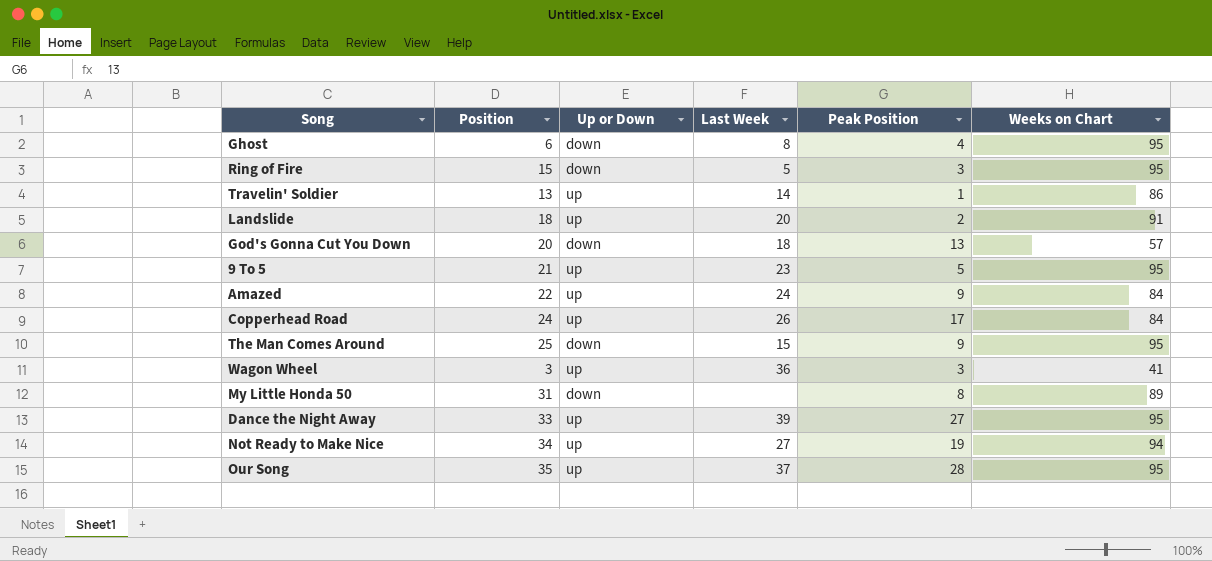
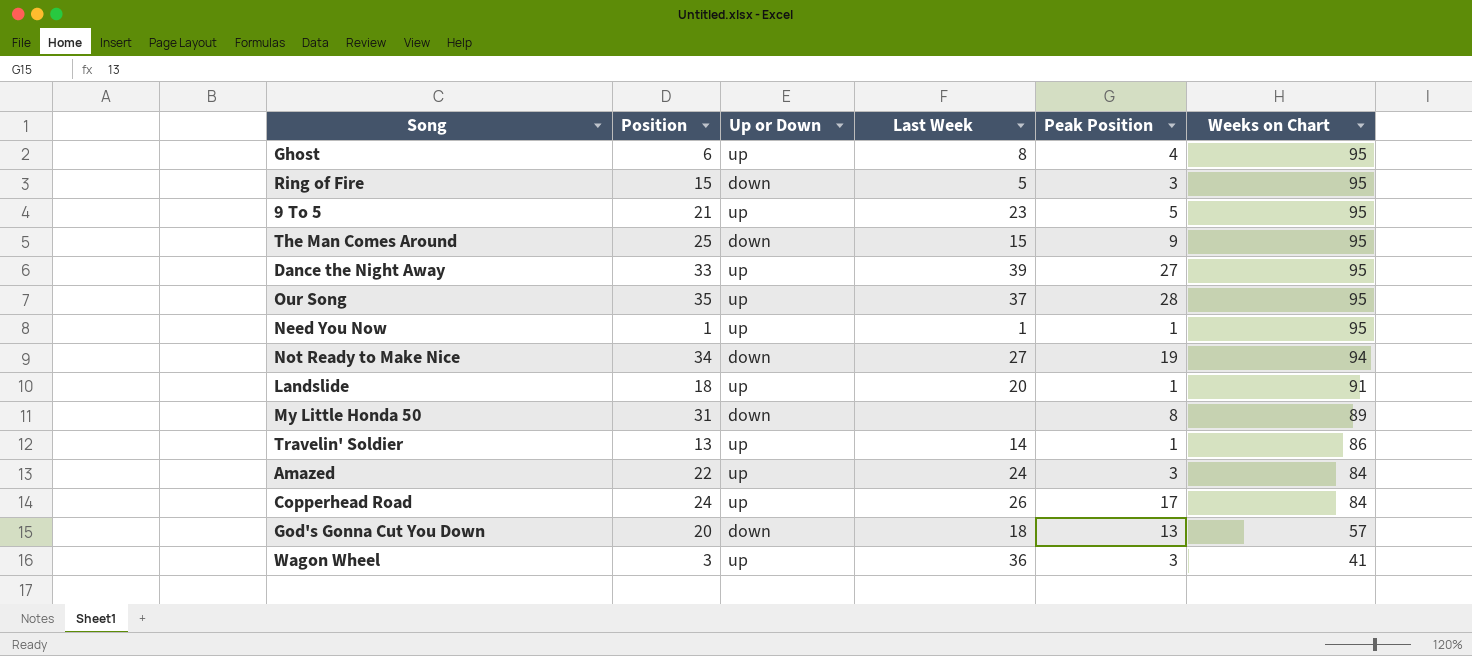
row order: none -> Weeks on Chart descending
Ghost | Up or Down: down -> up
row Need You Now: none -> 1 | up | 1 | 1 | 95
Not Ready to Make Nice | Up or Down: up -> down
Landslide | Peak Position: 2 -> 1
Amazed | Peak Position: 9 -> 3

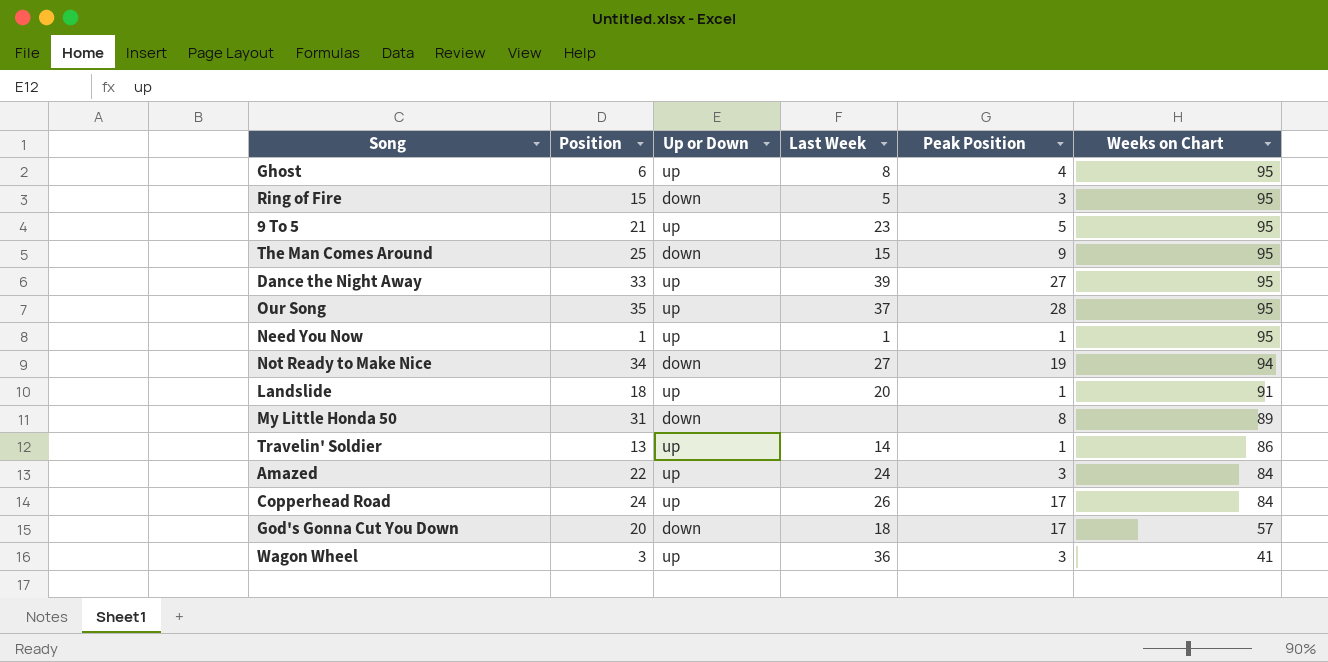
God's Gonna Cut You Down | Peak Position: 13 -> 17

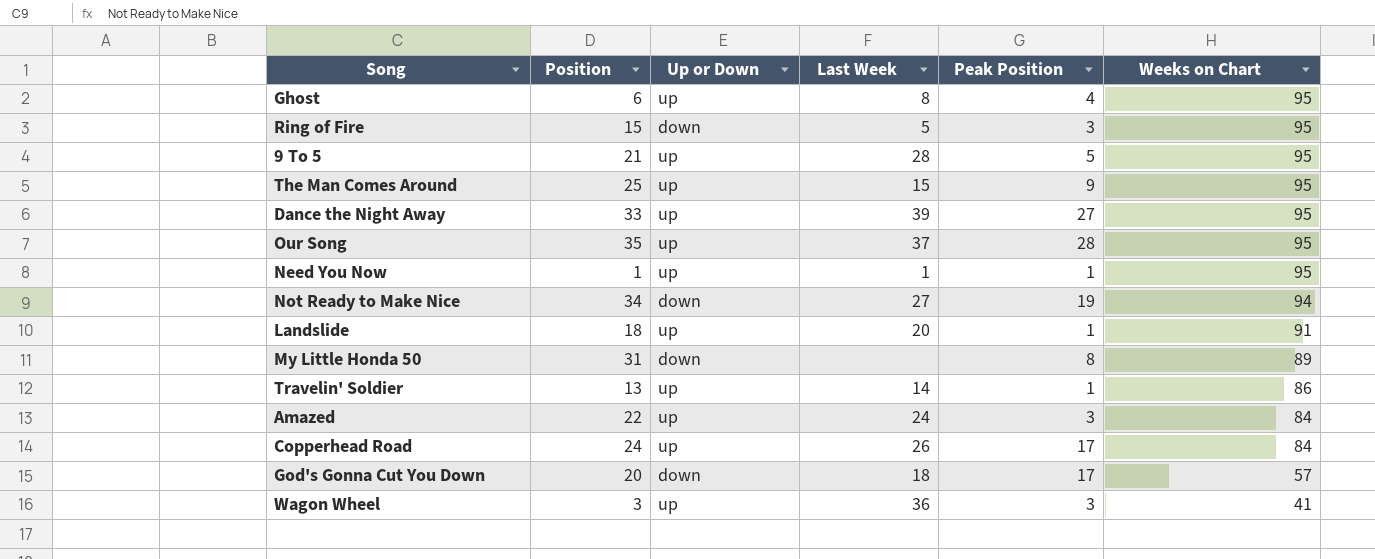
9 To 5 | Last Week: 23 -> 28
The Man Comes Around | Up or Down: down -> up

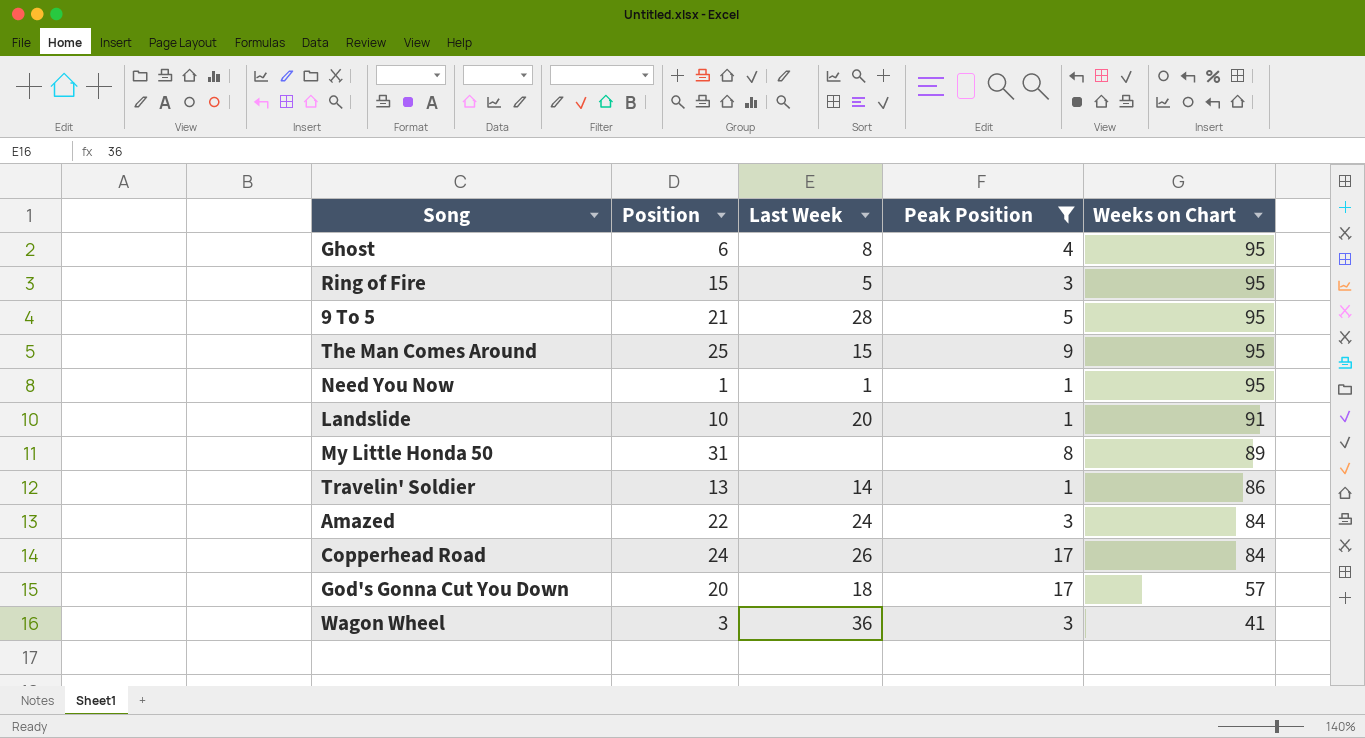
filter: none -> Peak Position <= 17
column Up or Down | position: 3 -> none
Landslide | Position: 18 -> 10

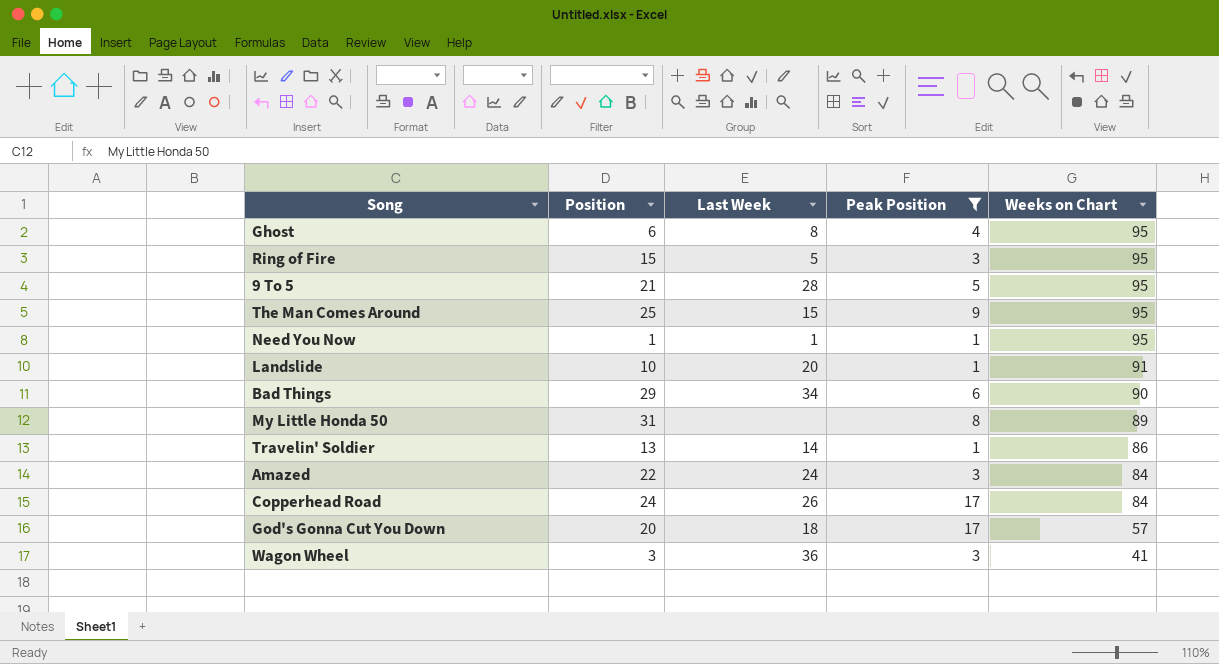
row Bad Things: none -> 29 | 34 | 6 | 90

